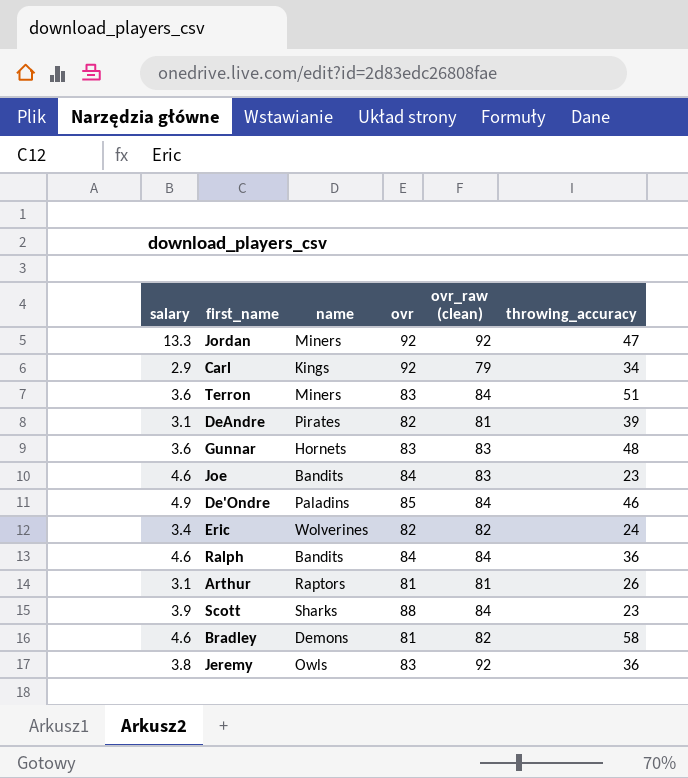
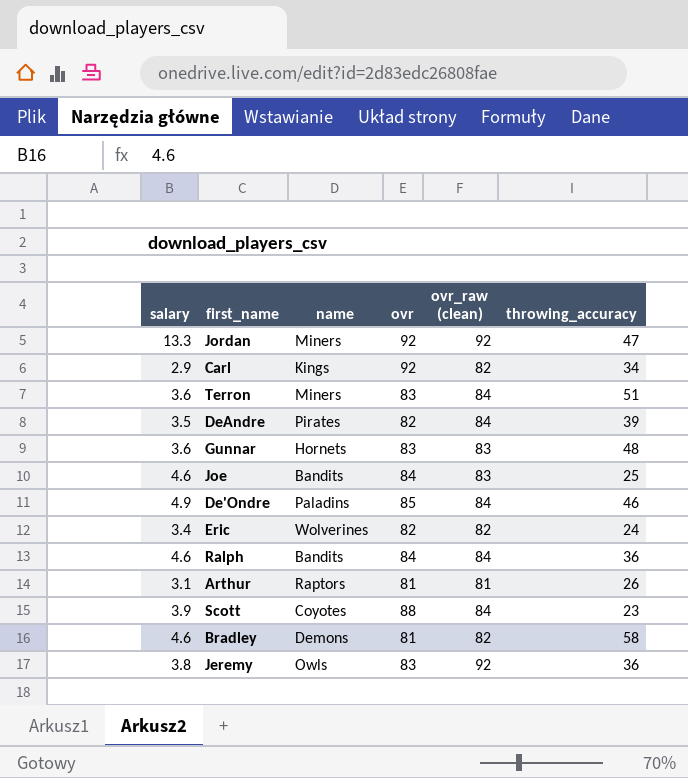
Carl | ovr_raw (clean): 79 -> 82
DeAndre | salary: 3.1 -> 3.5
DeAndre | ovr_raw (clean): 81 -> 84
Joe | throwing_accuracy: 23 -> 25
Scott | name: Sharks -> Coyotes

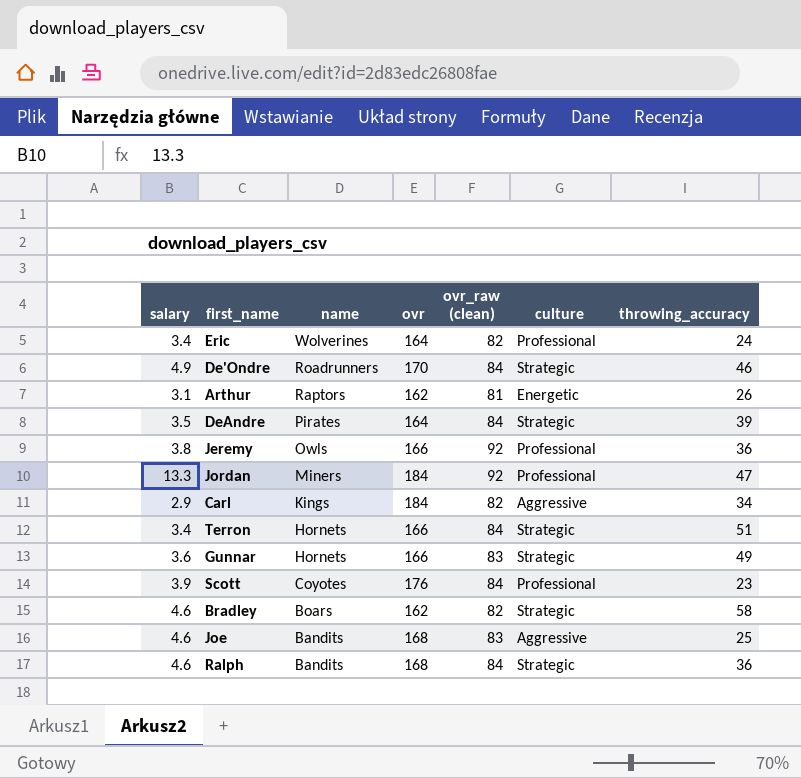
row order: none -> name descending
column culture | position: none -> 6
Eric | ovr: 82 -> 164
De'Ondre | name: Paladins -> Roadrunners
De'Ondre | ovr: 85 -> 170
Arthur | ovr: 81 -> 162
DeAndre | ovr: 82 -> 164
Jeremy | ovr: 83 -> 166
Jordan | ovr: 92 -> 184
Carl | ovr: 92 -> 184
Terron | salary: 3.6 -> 3.4
Terron | name: Miners -> Hornets
Terron | ovr: 83 -> 166
Gunnar | ovr: 83 -> 166
Gunnar | throwing_accuracy: 48 -> 49
Scott | ovr: 88 -> 176
Bradley | name: Demons -> Boars
Bradley | ovr: 81 -> 162
Joe | ovr: 84 -> 168
Ralph | ovr: 84 -> 168

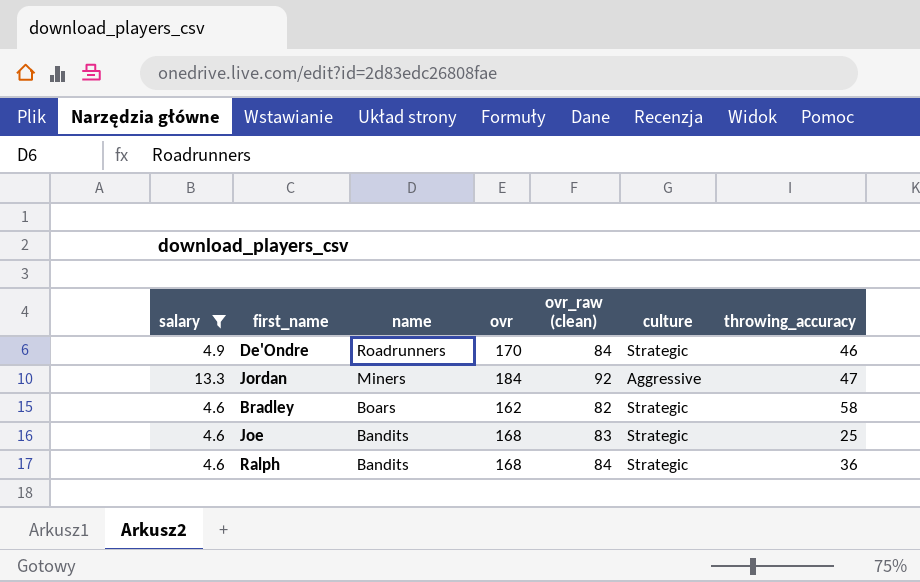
filter: none -> salary >= 4.6
Jordan | culture: Professional -> Aggressive
Joe | culture: Aggressive -> Strategic

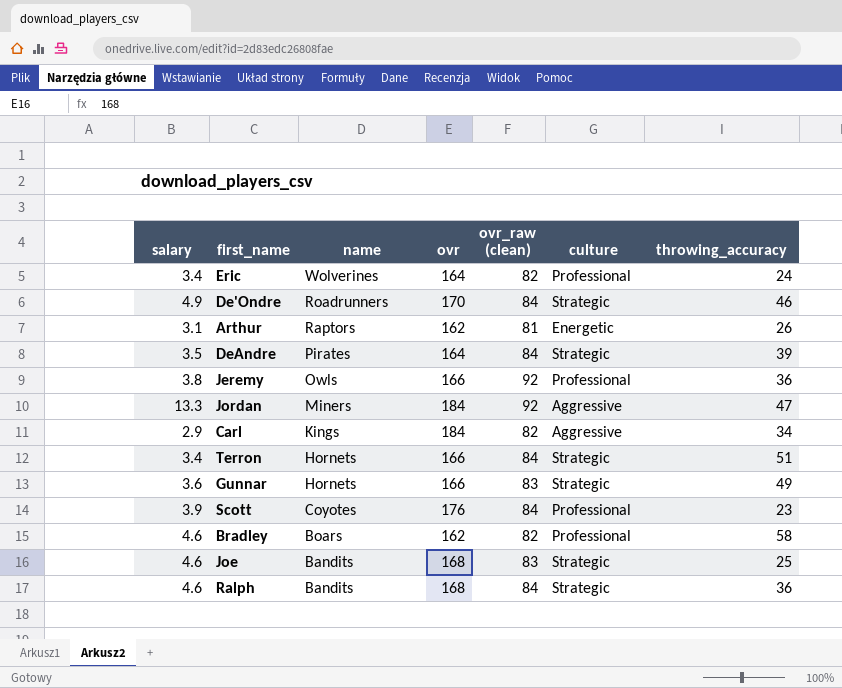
filter: salary >= 4.6 -> none
Bradley | culture: Strategic -> Professional

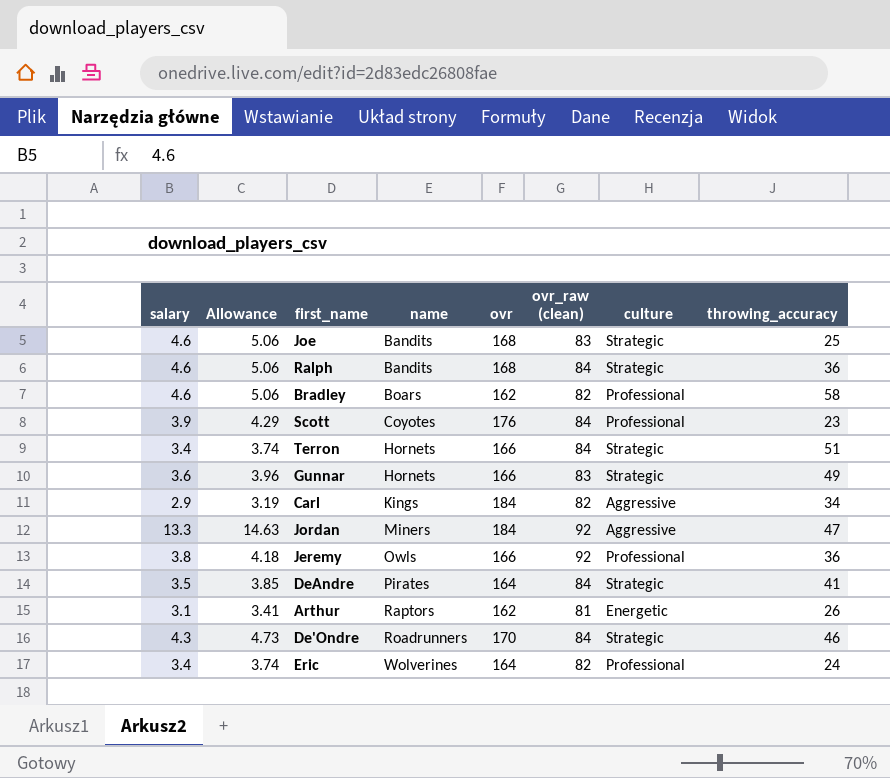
row order: name descending -> name ascending
column Allowance | formula: none -> [salary] * 1.1
DeAndre | throwing_accuracy: 39 -> 41
De'Ondre | salary: 4.9 -> 4.3

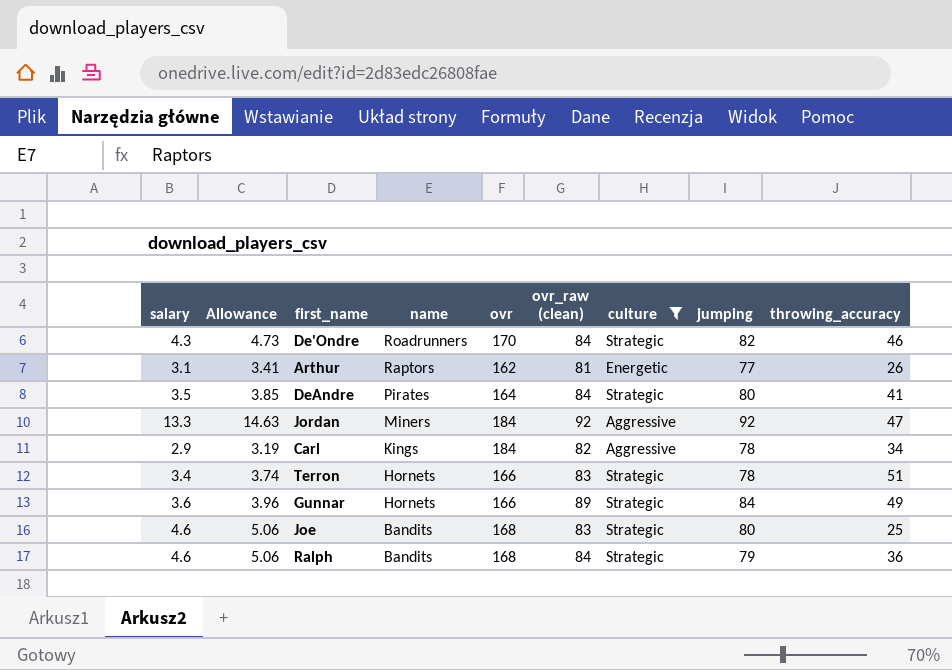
filter: none -> culture != Professional
row order: name ascending -> name descending
column jumping | position: none -> 8
Terron | ovr_raw (clean): 84 -> 83
Gunnar | ovr_raw (clean): 83 -> 89

